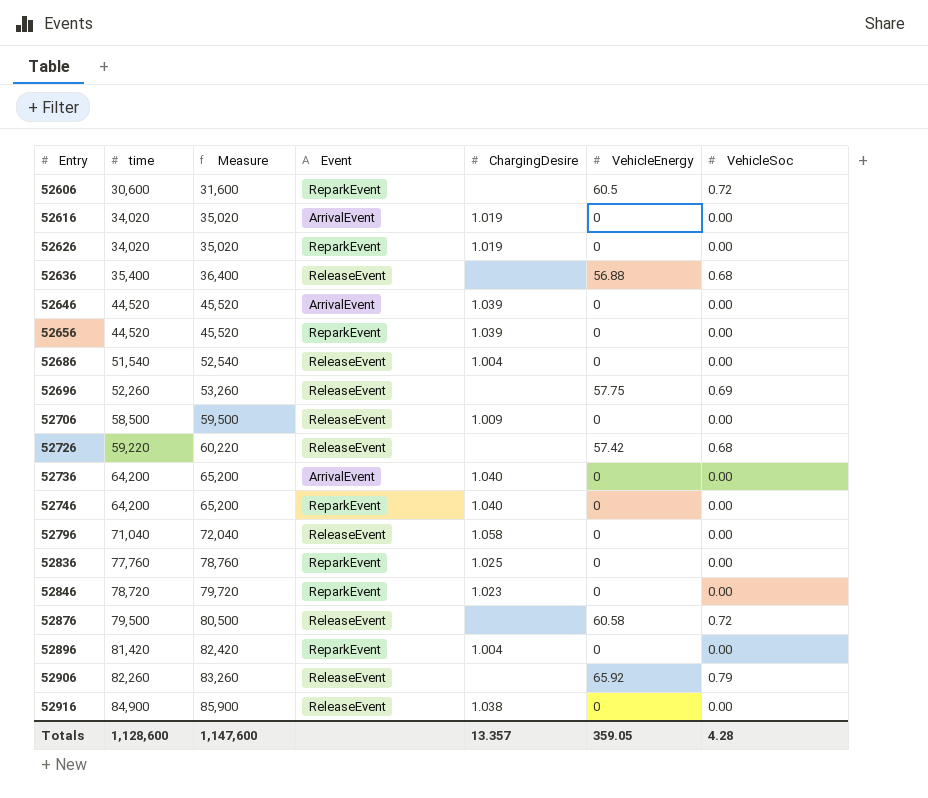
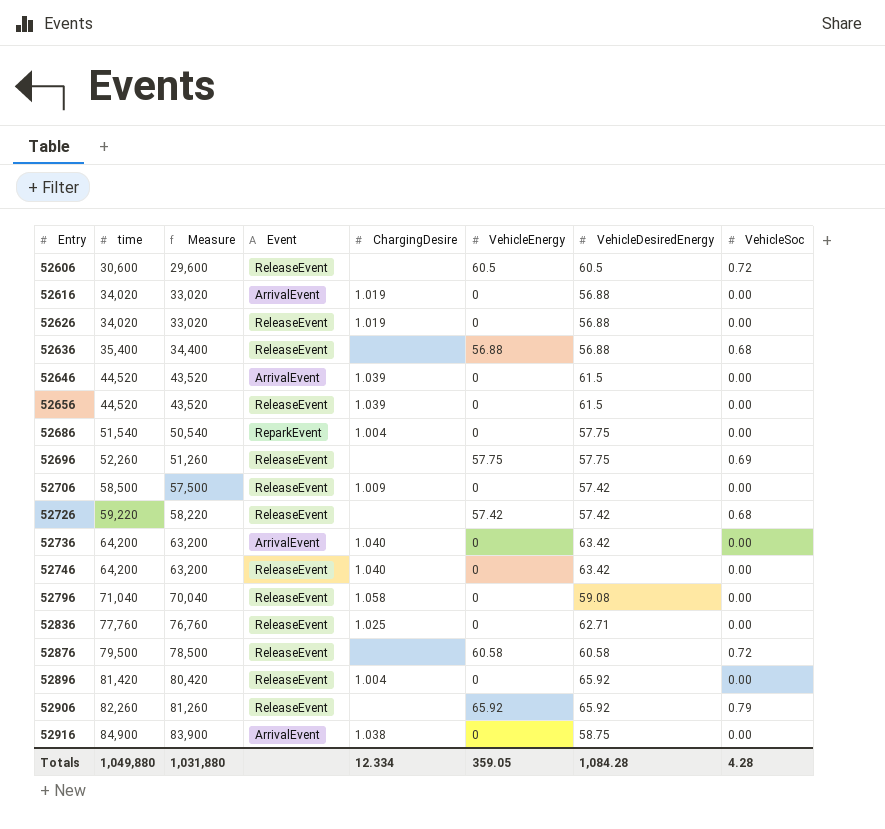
column Measure | formula: [time] + 1000 -> [time] - 1000
column VehicleDesiredEnergy | position: none -> 7
row 52846: 78,720 | 79,720 | ReparkEvent | 1.023 | 0 | 0.00 -> none
52606 | Event: ReparkEvent -> ReleaseEvent
52626 | Event: ReparkEvent -> ReleaseEvent
52656 | Event: ReparkEvent -> ReleaseEvent
52686 | Event: ReleaseEvent -> ReparkEvent
52746 | Event: ReparkEvent -> ReleaseEvent
52836 | Event: ReparkEvent -> ReleaseEvent
52896 | Event: ReparkEvent -> ReleaseEvent
52916 | Event: ReleaseEvent -> ArrivalEvent
Totals | time: 1,128,600 -> 1,049,880
Totals | Measure: 1,147,600 -> 1,031,880
Totals | ChargingDesire: 13.357 -> 12.334

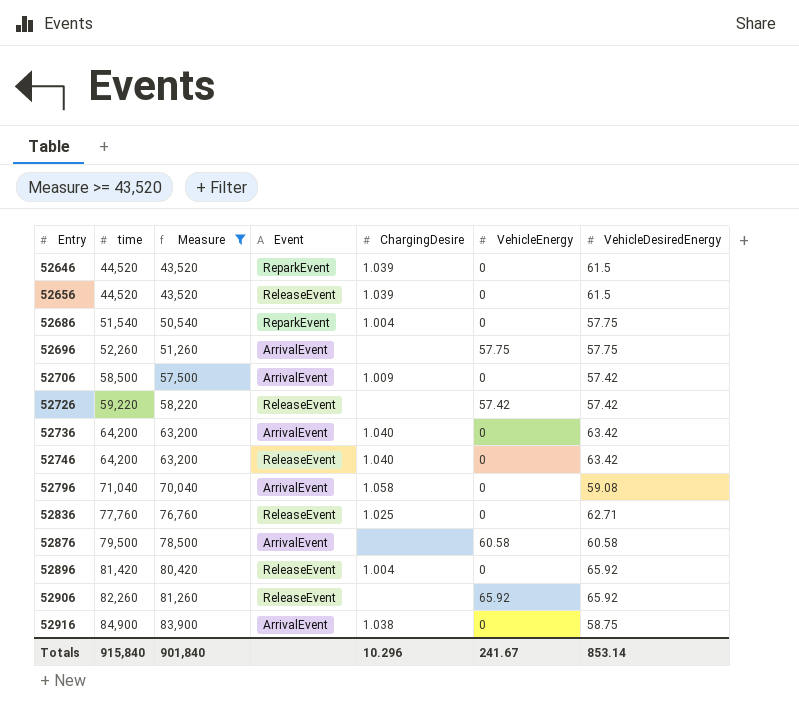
filter: none -> Measure >= 43,520
column VehicleSoc | position: 8 -> none
52646 | Event: ArrivalEvent -> ReparkEvent
52696 | Event: ReleaseEvent -> ArrivalEvent
52706 | Event: ReleaseEvent -> ArrivalEvent
52796 | Event: ReleaseEvent -> ArrivalEvent
52876 | Event: ReleaseEvent -> ArrivalEvent
Totals | time: 1,049,880 -> 915,840
Totals | Measure: 1,031,880 -> 901,840
Totals | ChargingDesire: 12.334 -> 10.296
Totals | VehicleEnergy: 359.05 -> 241.67
Totals | VehicleDesiredEnergy: 1,084.28 -> 853.14

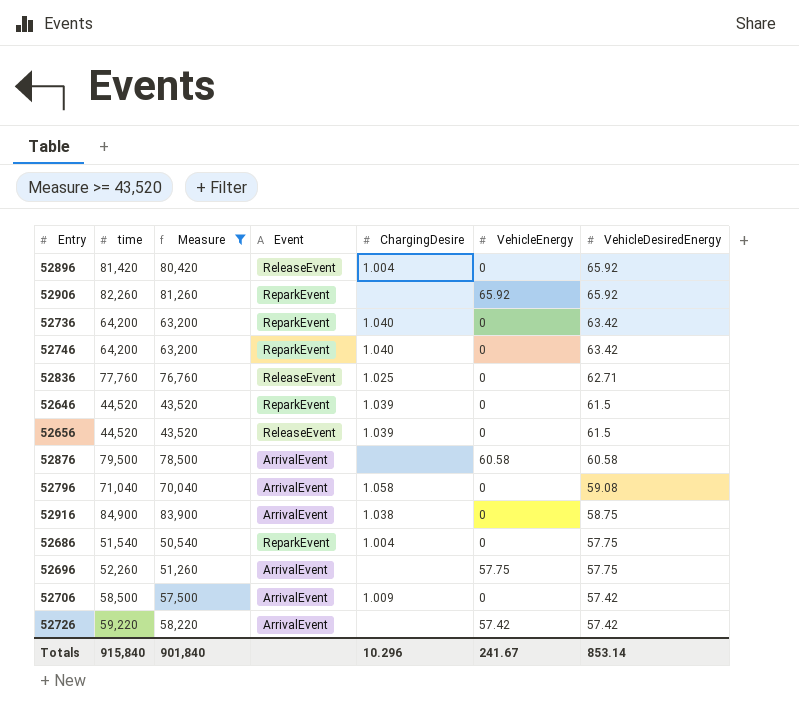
row order: Entry ascending -> VehicleDesiredEnergy descending
52906 | Event: ReleaseEvent -> ReparkEvent
52736 | Event: ArrivalEvent -> ReparkEvent
52746 | Event: ReleaseEvent -> ReparkEvent
52726 | Event: ReleaseEvent -> ArrivalEvent

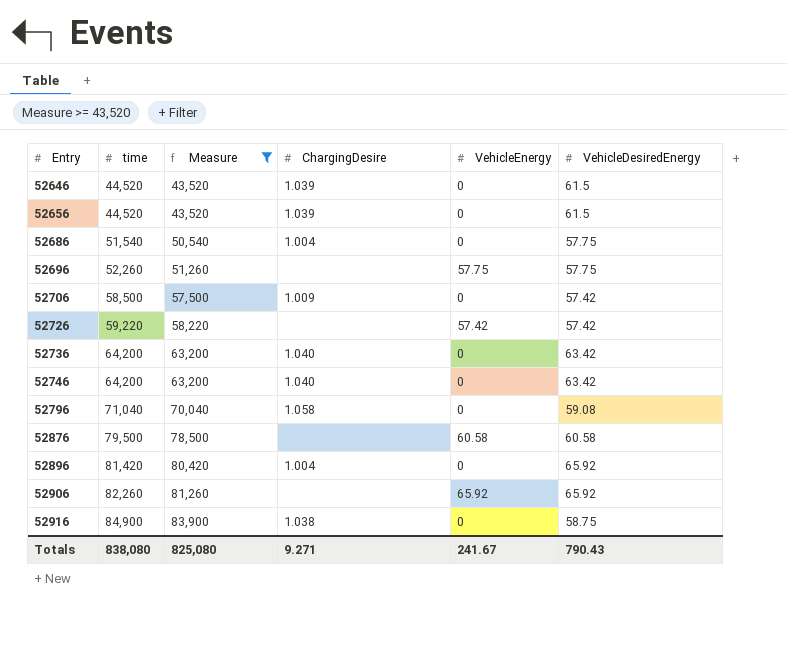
row order: VehicleDesiredEnergy descending -> Entry ascending
column Event | position: 4 -> none
row 52836: 77,760 | 76,760 | ReleaseEvent | 1.025 | 0 | 62.71 -> none
Totals | time: 915,840 -> 838,080
Totals | Measure: 901,840 -> 825,080
Totals | ChargingDesire: 10.296 -> 9.271
Totals | VehicleDesiredEnergy: 853.14 -> 790.43

